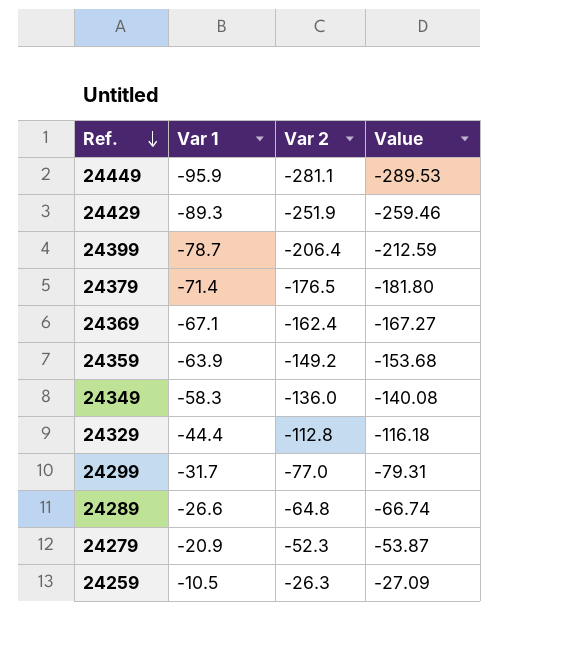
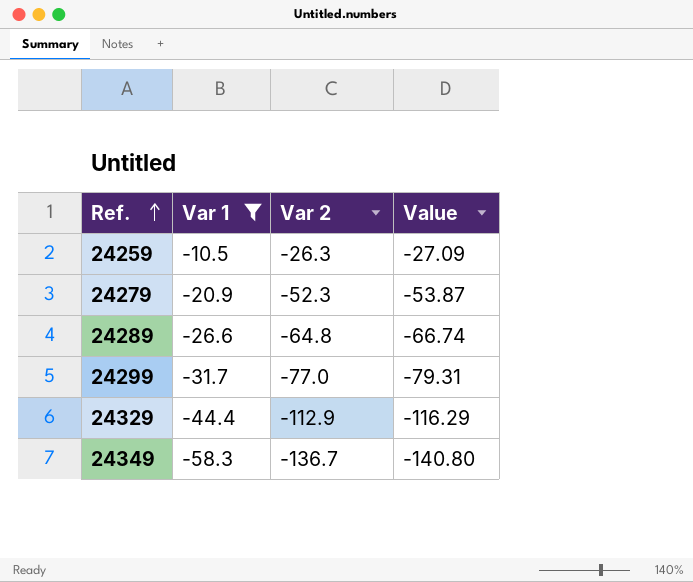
filter: none -> Var 1 >= -58.3
row order: Ref. descending -> Ref. ascending
24329 | Var 2: -112.8 -> -112.9
24329 | Value: -116.18 -> -116.29
24349 | Var 2: -136.0 -> -136.7
24349 | Value: -140.08 -> -140.80

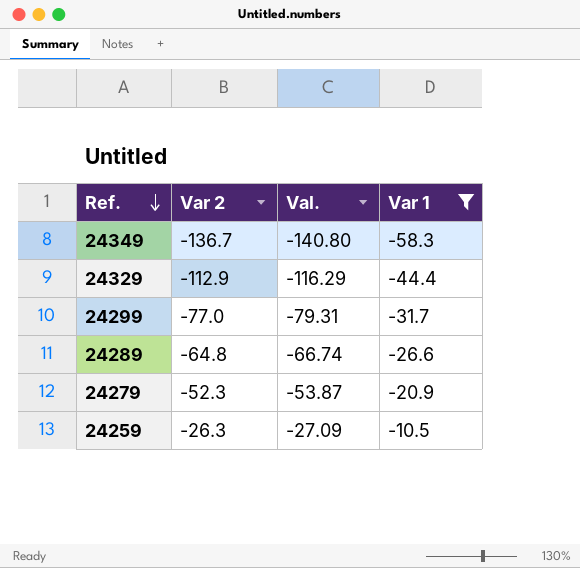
row order: Ref. ascending -> Ref. descending
column name: Value -> Val.
column Var 1 | position: 2 -> 4

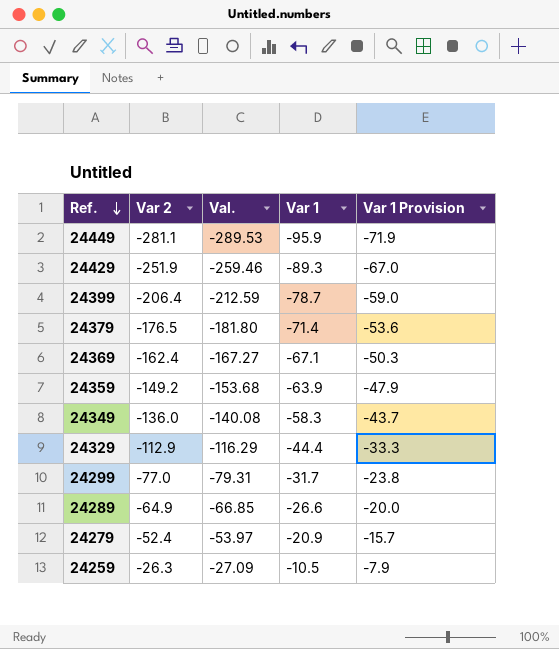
filter: Var 1 >= -58.3 -> none
column Var 1 Provision | formula: none -> [Var 1] * 0.75
24349 | Var 2: -136.7 -> -136.0
24349 | Val.: -140.80 -> -140.08
24289 | Var 2: -64.8 -> -64.9
24289 | Val.: -66.74 -> -66.85
24279 | Var 2: -52.3 -> -52.4
24279 | Val.: -53.87 -> -53.97

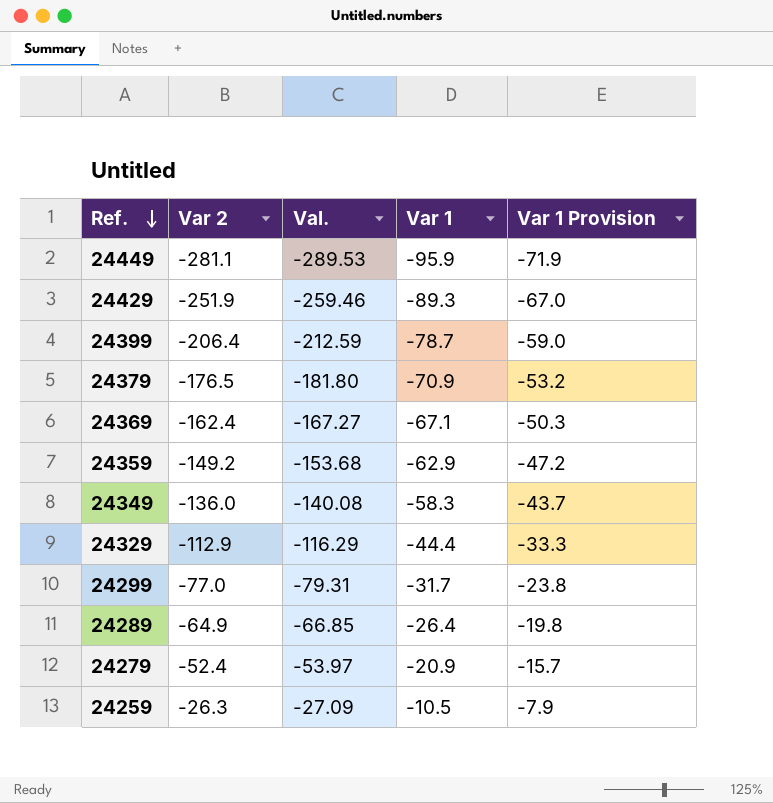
24379 | Var 1: -71.4 -> -70.9
24379 | Var 1 Provision: -53.6 -> -53.2
24359 | Var 1: -63.9 -> -62.9
24359 | Var 1 Provision: -47.9 -> -47.2
24289 | Var 1: -26.6 -> -26.4
24289 | Var 1 Provision: -20.0 -> -19.8

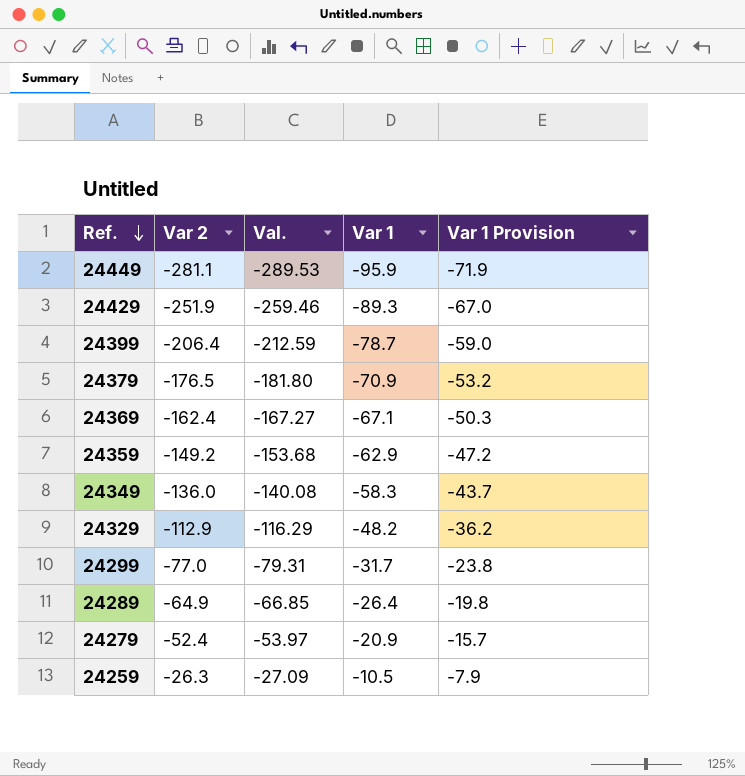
24329 | Var 1: -44.4 -> -48.2
24329 | Var 1 Provision: -33.3 -> -36.2

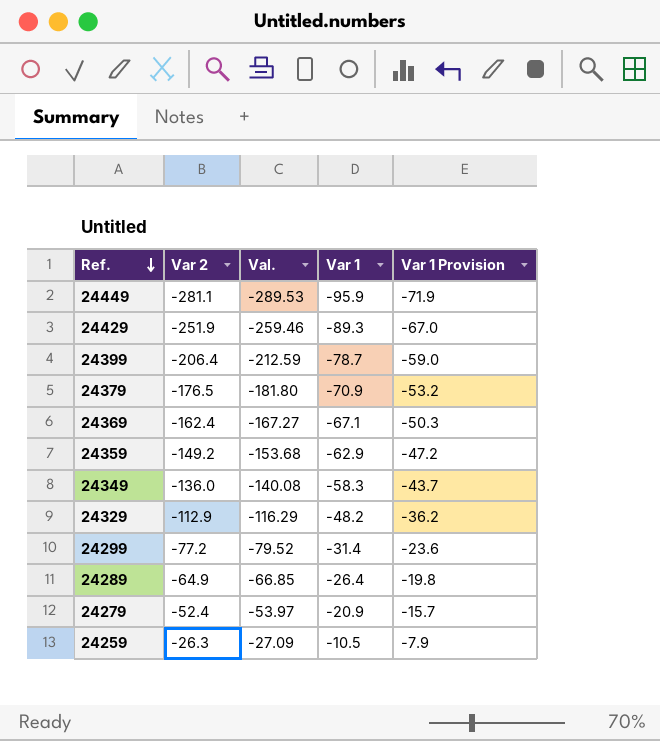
24299 | Var 2: -77.0 -> -77.2
24299 | Val.: -79.31 -> -79.52
24299 | Var 1: -31.7 -> -31.4
24299 | Var 1 Provision: -23.8 -> -23.6

